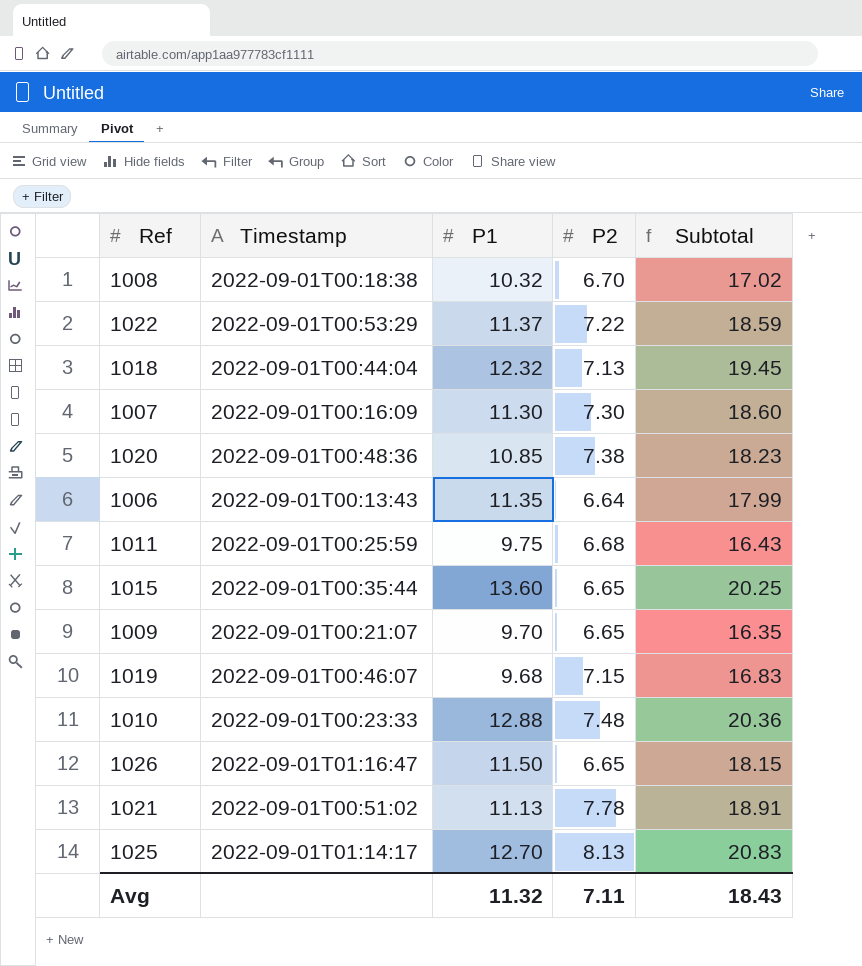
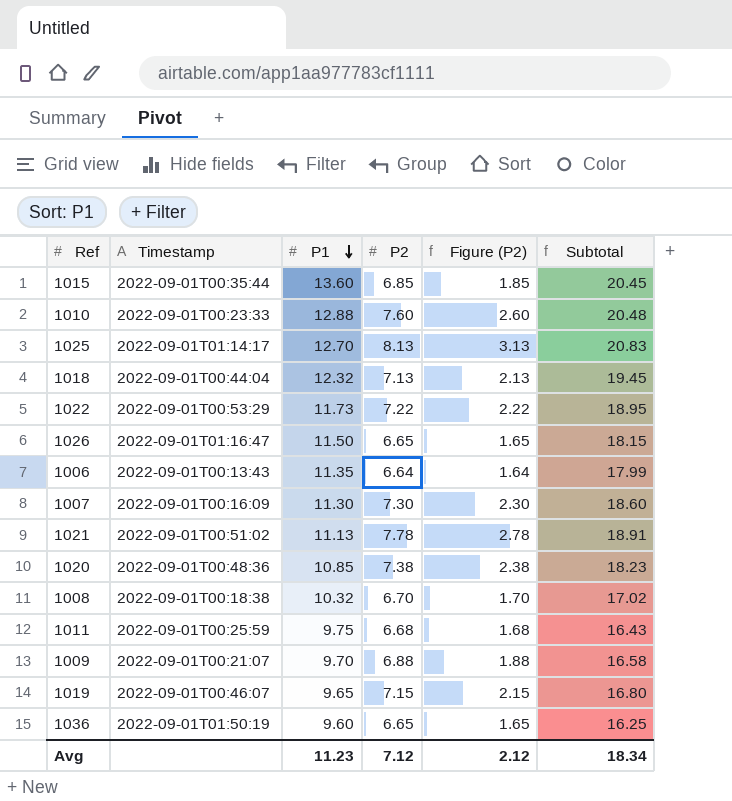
row order: none -> P1 descending
column Figure (P2) | formula: none -> [P2] - 5
1015 | P2: 6.65 -> 6.85
1015 | Subtotal: 20.25 -> 20.45
1010 | P2: 7.48 -> 7.60
1010 | Subtotal: 20.36 -> 20.48
1022 | P1: 11.37 -> 11.73
1022 | Subtotal: 18.59 -> 18.95
1009 | P2: 6.65 -> 6.88
1009 | Subtotal: 16.35 -> 16.58
1019 | P1: 9.68 -> 9.65
1019 | Subtotal: 16.83 -> 16.80
row 1036: none -> 2022-09-01T01:50:19 | 9.60 | 6.65 | 1.65 | 16.25
Avg | P1: 11.32 -> 11.23
Avg | P2: 7.11 -> 7.12
Avg | Subtotal: 18.43 -> 18.34

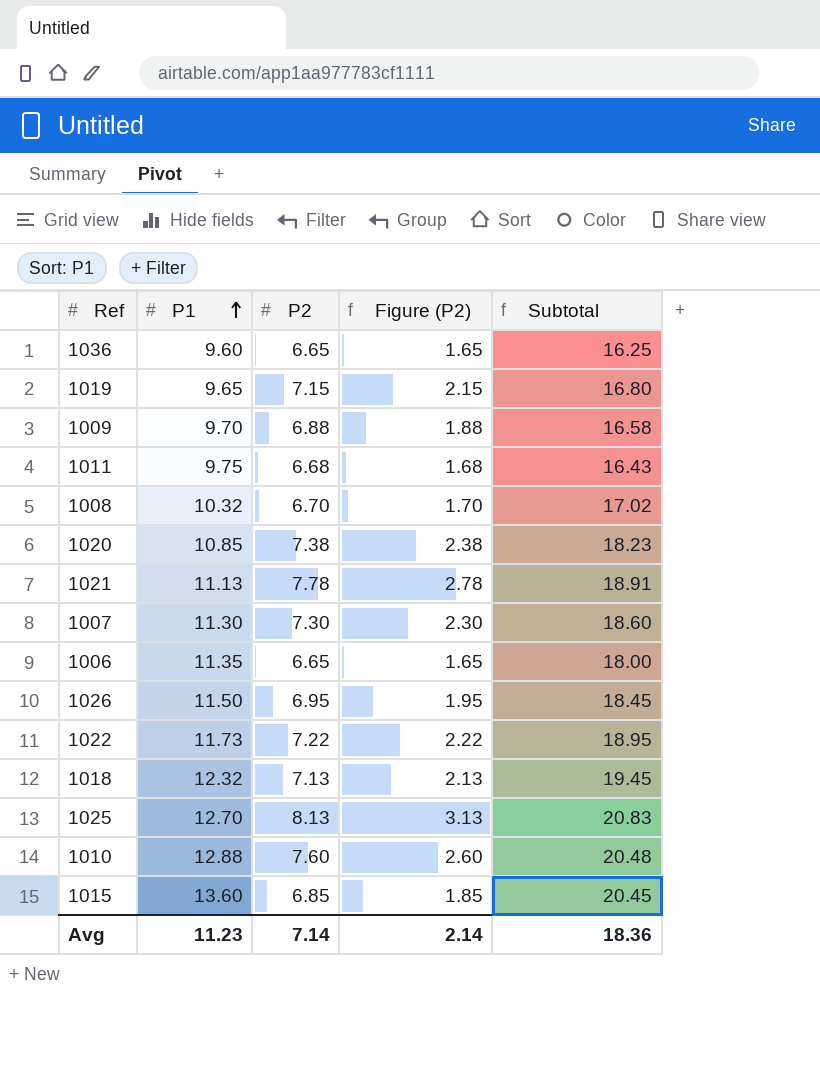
row order: P1 descending -> P1 ascending
column Timestamp | position: 2 -> none
1006 | P2: 6.64 -> 6.65
1006 | Figure (P2): 1.64 -> 1.65
1006 | Subtotal: 17.99 -> 18.00
1026 | P2: 6.65 -> 6.95
1026 | Figure (P2): 1.65 -> 1.95
1026 | Subtotal: 18.15 -> 18.45
Avg | P2: 7.12 -> 7.14
Avg | Figure (P2): 2.12 -> 2.14
Avg | Subtotal: 18.34 -> 18.36

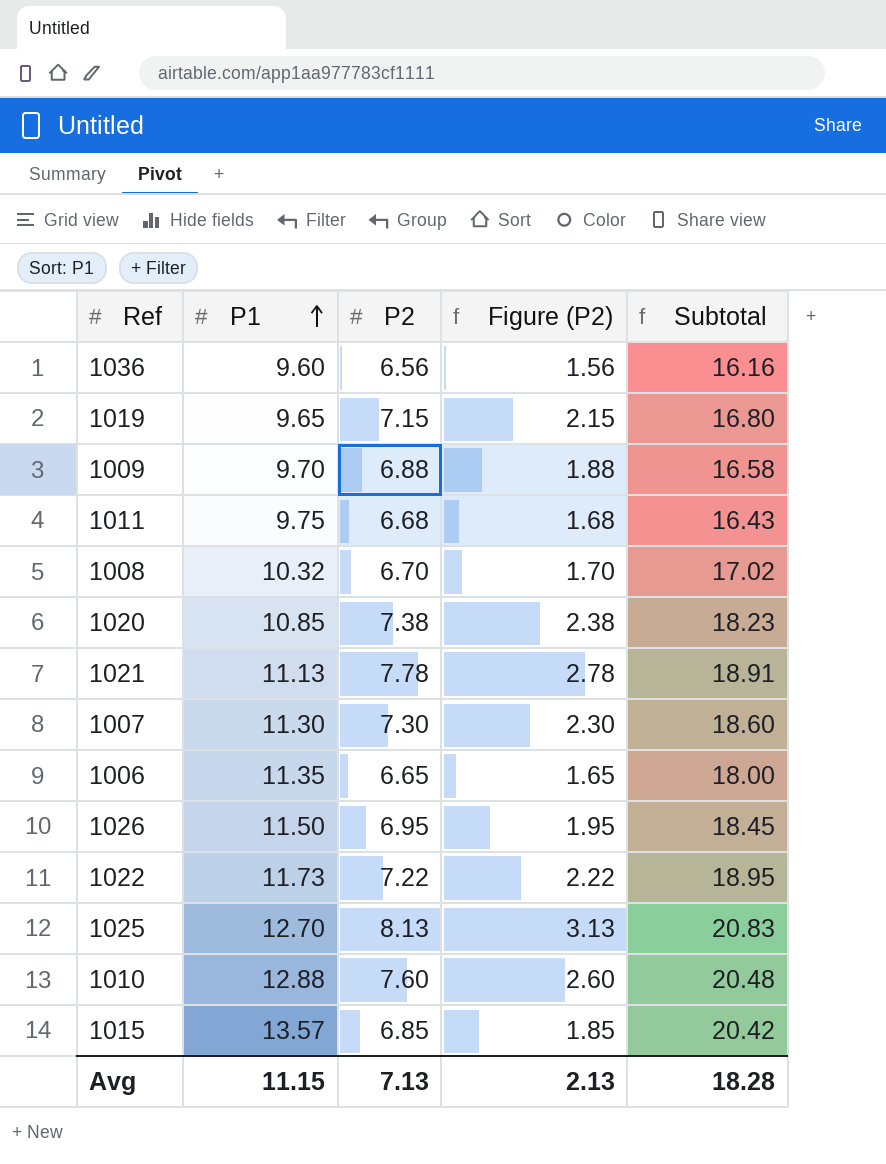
row 1018: 12.32 | 7.13 | 2.13 | 19.45 -> none
1036 | P2: 6.65 -> 6.56
1036 | Figure (P2): 1.65 -> 1.56
1036 | Subtotal: 16.25 -> 16.16
1015 | P1: 13.60 -> 13.57
1015 | Subtotal: 20.45 -> 20.42
Avg | P1: 11.23 -> 11.15
Avg | P2: 7.14 -> 7.13
Avg | Figure (P2): 2.14 -> 2.13
Avg | Subtotal: 18.36 -> 18.28

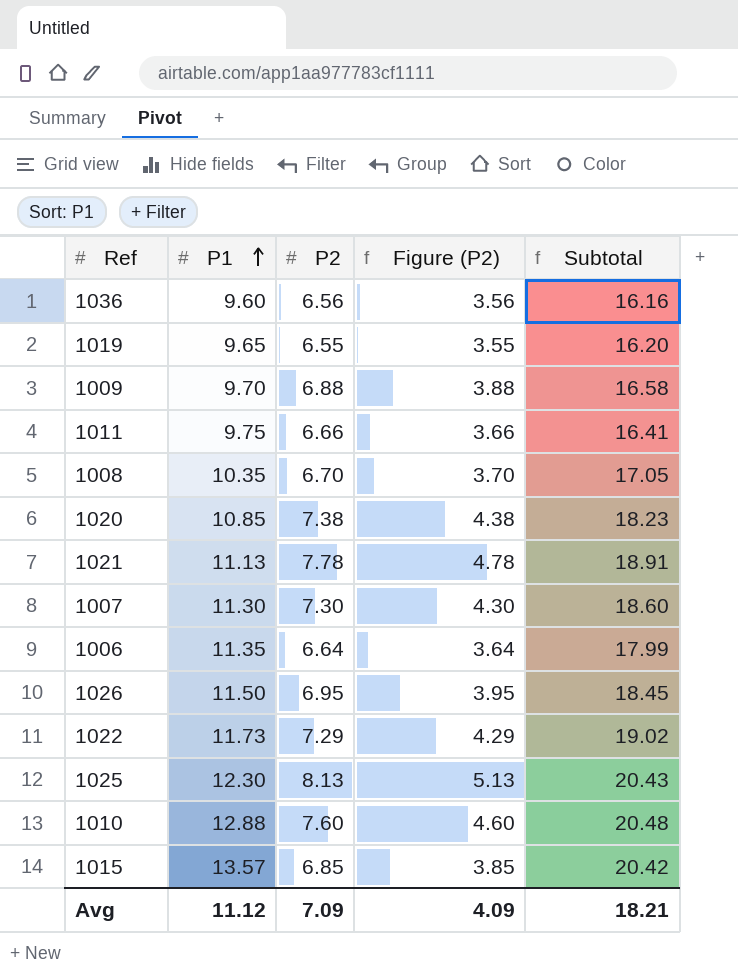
column Figure (P2) | formula: [P2] - 5 -> [P2] - 3
1019 | P2: 7.15 -> 6.55
1019 | Subtotal: 16.80 -> 16.20
1011 | P2: 6.68 -> 6.66
1011 | Subtotal: 16.43 -> 16.41
1008 | P1: 10.32 -> 10.35
1008 | Subtotal: 17.02 -> 17.05
1006 | P2: 6.65 -> 6.64
1006 | Subtotal: 18.00 -> 17.99
1022 | P2: 7.22 -> 7.29
1022 | Subtotal: 18.95 -> 19.02
1025 | P1: 12.70 -> 12.30
1025 | Subtotal: 20.83 -> 20.43
Avg | P1: 11.15 -> 11.12
Avg | P2: 7.13 -> 7.09
Avg | Figure (P2): 2.13 -> 4.09
Avg | Subtotal: 18.28 -> 18.21

